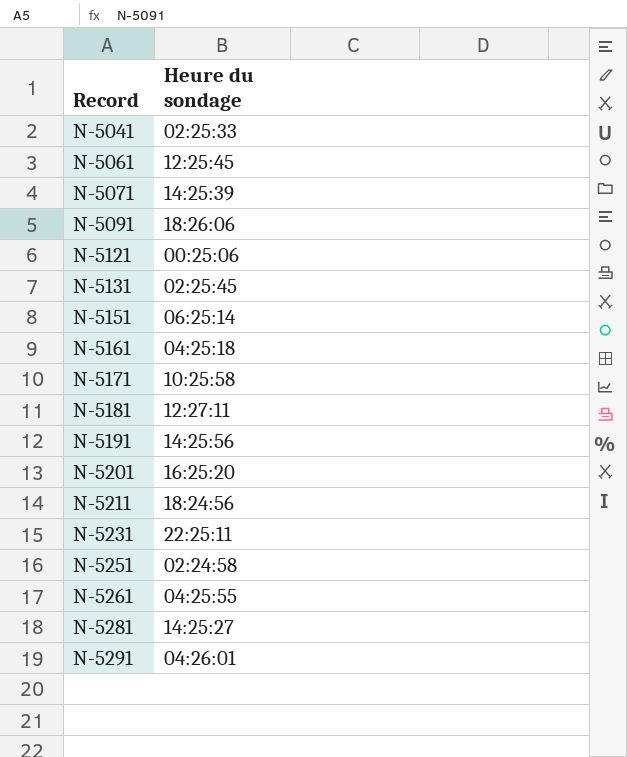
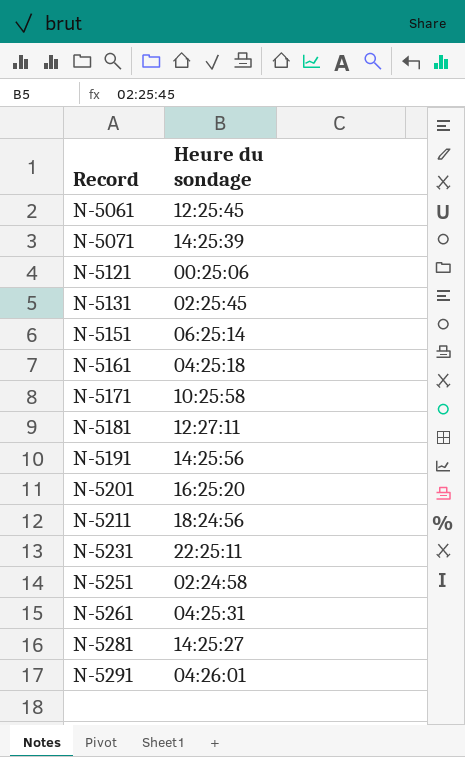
row N-5041: 02:25:33 -> none
row N-5091: 18:26:06 -> none
N-5261 | Heure du sondage: 04:25:55 -> 04:25:31

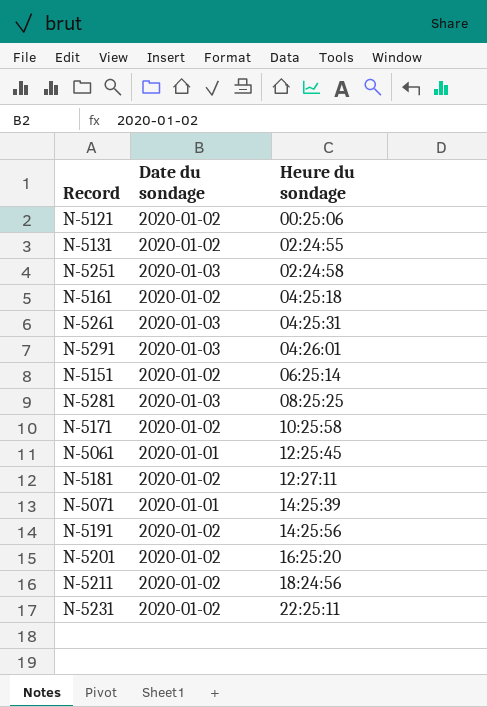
row order: Record ascending -> Heure du sondage ascending
column Date du sondage | position: none -> 2
N-5131 | Heure du sondage: 02:25:45 -> 02:24:55
N-5281 | Heure du sondage: 14:25:27 -> 08:25:25

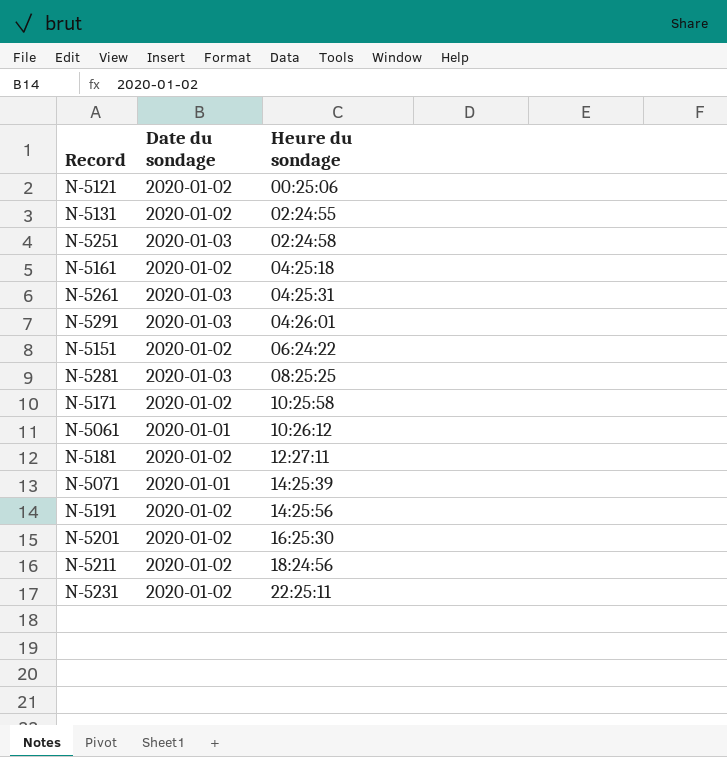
N-5151 | Heure du sondage: 06:25:14 -> 06:24:22
N-5061 | Heure du sondage: 12:25:45 -> 10:26:12
N-5201 | Heure du sondage: 16:25:20 -> 16:25:30

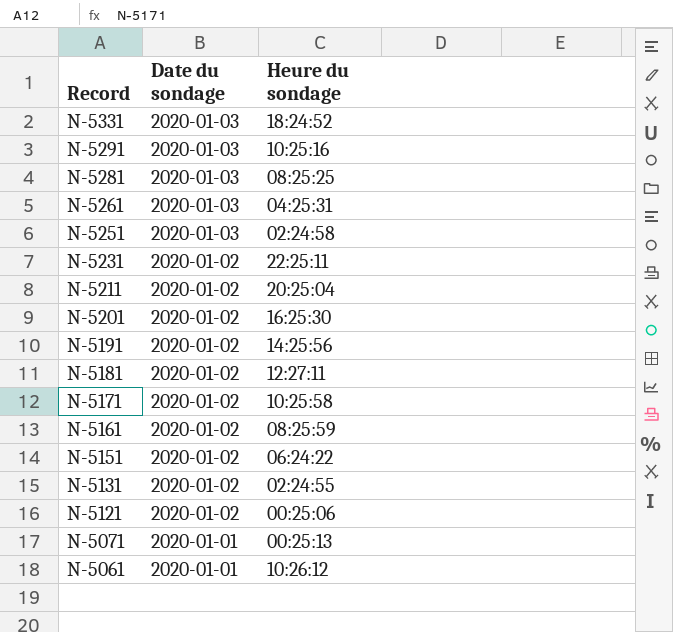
row order: Heure du sondage ascending -> Record descending
row N-5331: none -> 2020-01-03 | 18:24:52
N-5291 | Heure du sondage: 04:26:01 -> 10:25:16
N-5211 | Heure du sondage: 18:24:56 -> 20:25:04
N-5161 | Heure du sondage: 04:25:18 -> 08:25:59
N-5071 | Heure du sondage: 14:25:39 -> 00:25:13

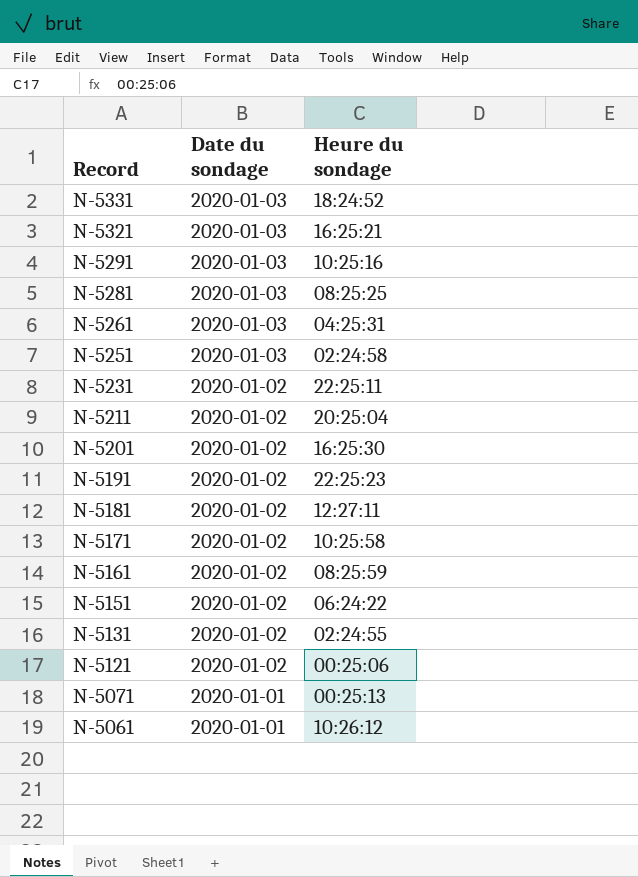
row N-5321: none -> 2020-01-03 | 16:25:21
N-5191 | Heure du sondage: 14:25:56 -> 22:25:23

